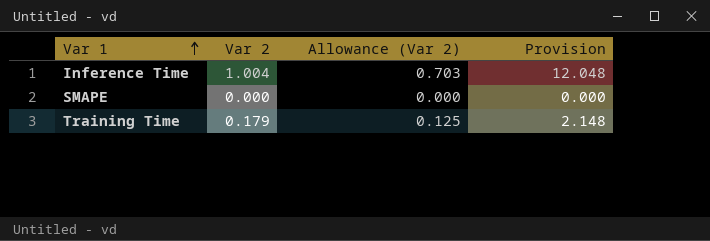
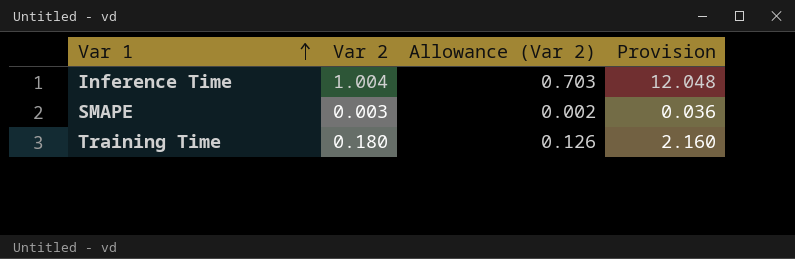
SMAPE | Var 2: 0.000 -> 0.003
SMAPE | Allowance (Var 2): 0.000 -> 0.002
SMAPE | Provision: 0.000 -> 0.036
Training Time | Var 2: 0.179 -> 0.180
Training Time | Allowance (Var 2): 0.125 -> 0.126
Training Time | Provision: 2.148 -> 2.160

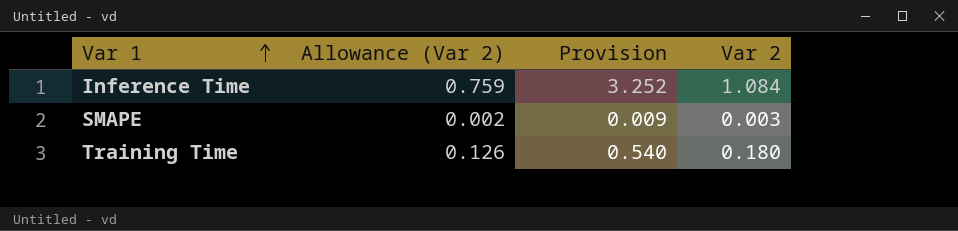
column Provision | formula: [Var 2] * 12 -> [Var 2] * 3
column Var 2 | position: 2 -> 4
Inference Time | Allowance (Var 2): 0.703 -> 0.759
Inference Time | Var 2: 1.004 -> 1.084

